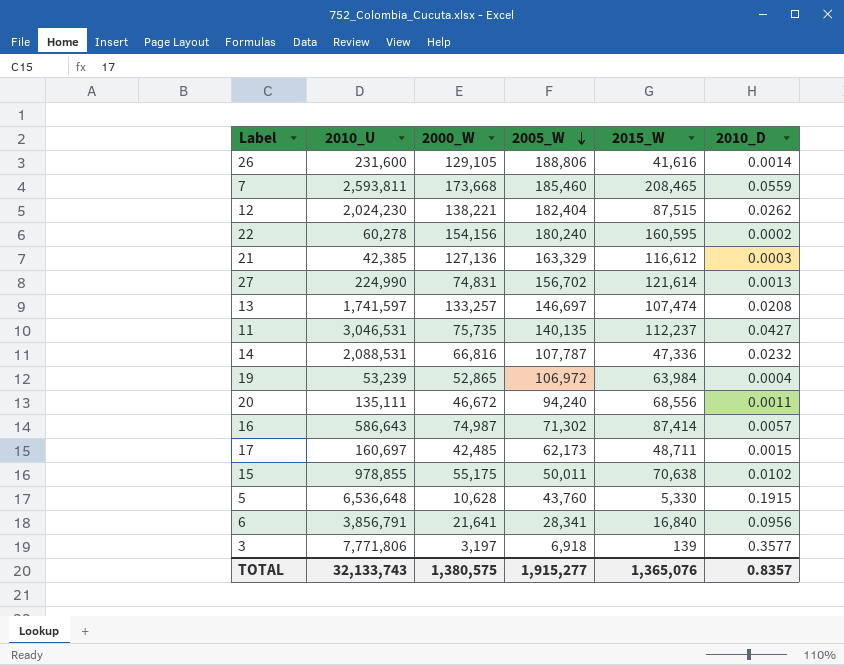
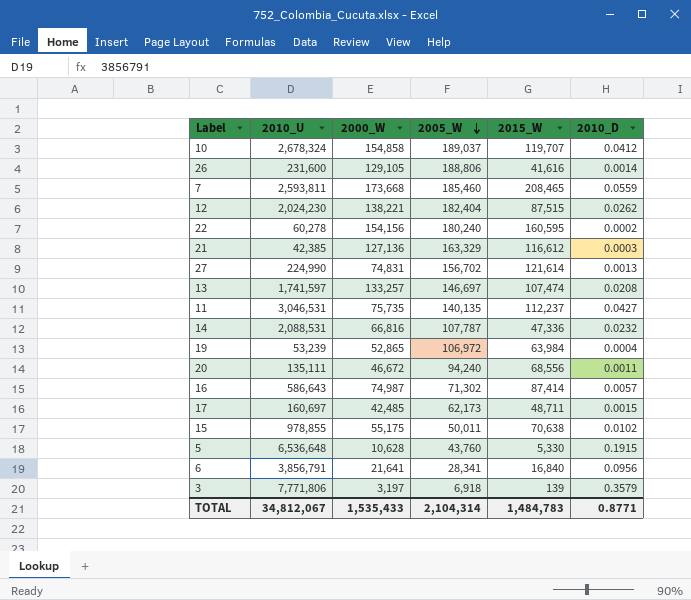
row 10: none -> 2,678,324 | 154,858 | 189,037 | 119,707 | 0.0412
3 | 2010_D: 0.3577 -> 0.3579
TOTAL | 2010_U: 32,133,743 -> 34,812,067
TOTAL | 2000_W: 1,380,575 -> 1,535,433
TOTAL | 2005_W: 1,915,277 -> 2,104,314
TOTAL | 2015_W: 1,365,076 -> 1,484,783
TOTAL | 2010_D: 0.8357 -> 0.8771

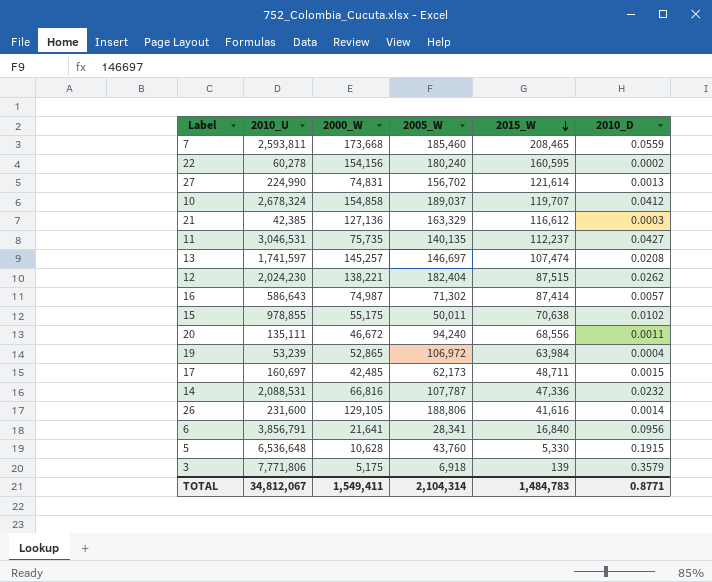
row order: 2005_W descending -> 2015_W descending
13 | 2000_W: 133,257 -> 145,257
3 | 2000_W: 3,197 -> 5,175
TOTAL | 2000_W: 1,535,433 -> 1,549,411

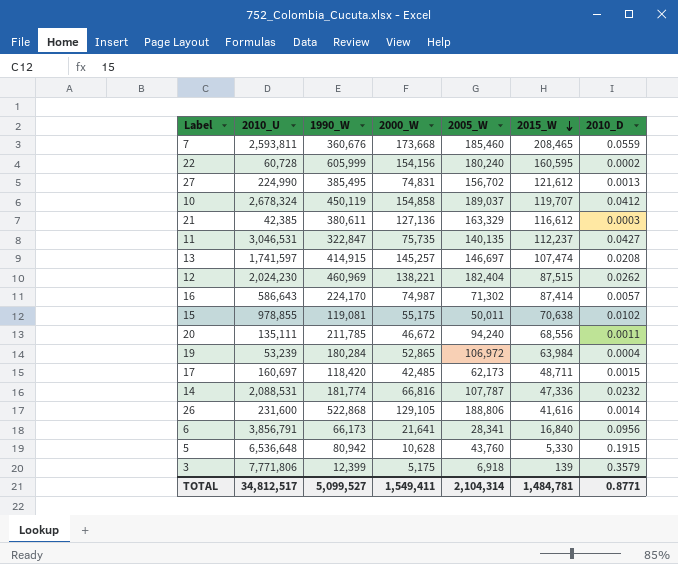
column 1990_W | position: none -> 3
22 | 2010_U: 60,278 -> 60,728
27 | 2015_W: 121,614 -> 121,612
TOTAL | 2010_U: 34,812,067 -> 34,812,517
TOTAL | 2015_W: 1,484,783 -> 1,484,781

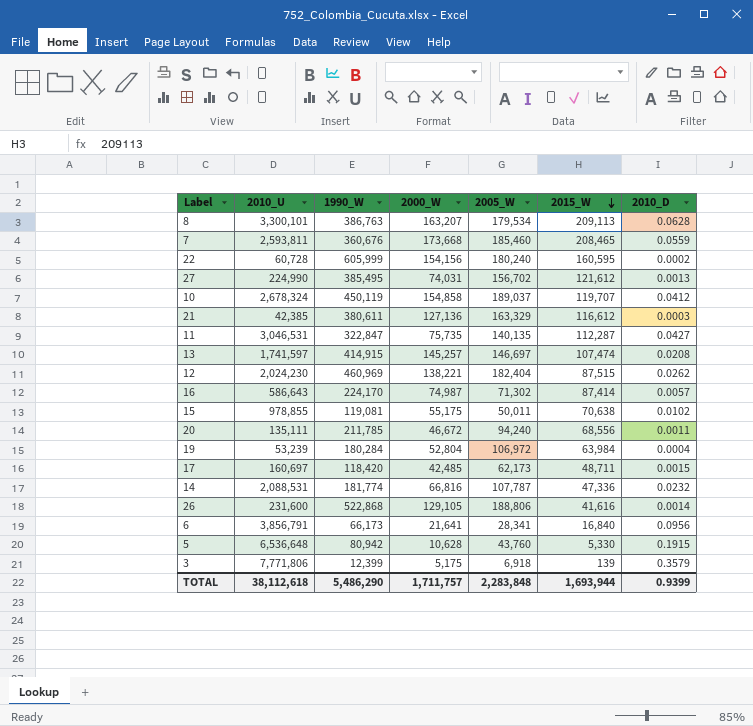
row 8: none -> 3,300,101 | 386,763 | 163,207 | 179,534 | 209,113 | 0.0628
27 | 2000_W: 74,831 -> 74,031
11 | 2015_W: 112,237 -> 112,287
19 | 2000_W: 52,865 -> 52,804
TOTAL | 2010_U: 34,812,517 -> 38,112,618
TOTAL | 1990_W: 5,099,527 -> 5,486,290
TOTAL | 2000_W: 1,549,411 -> 1,711,757
TOTAL | 2005_W: 2,104,314 -> 2,283,848
TOTAL | 2015_W: 1,484,781 -> 1,693,944
TOTAL | 2010_D: 0.8771 -> 0.9399

